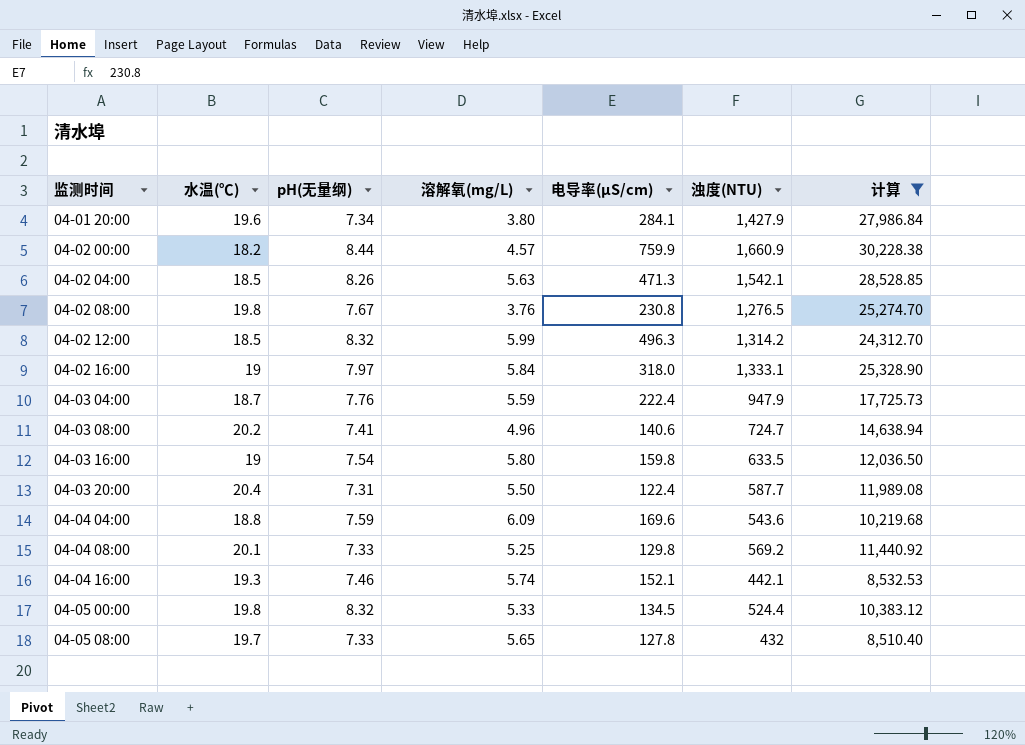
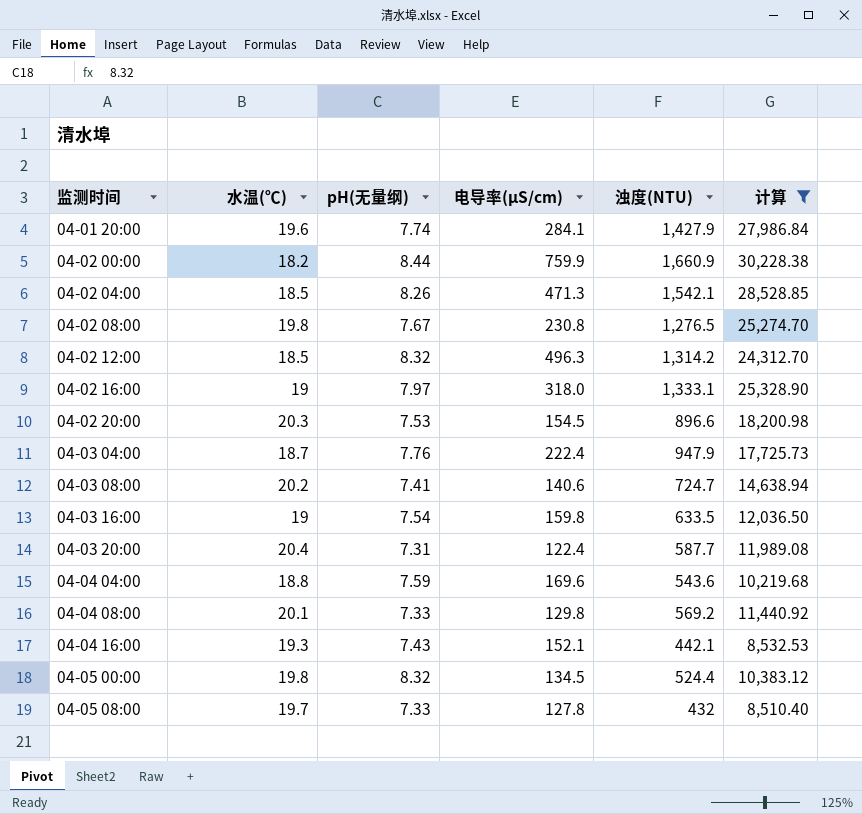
column 溶解氧(mg/L) | position: 4 -> none
04-01 20:00 | pH(无量纲): 7.34 -> 7.74
row 04-02 20:00: none -> 20.3 | 7.53 | 154.5 | 896.6 | 18,200.98
04-04 16:00 | pH(无量纲): 7.46 -> 7.43

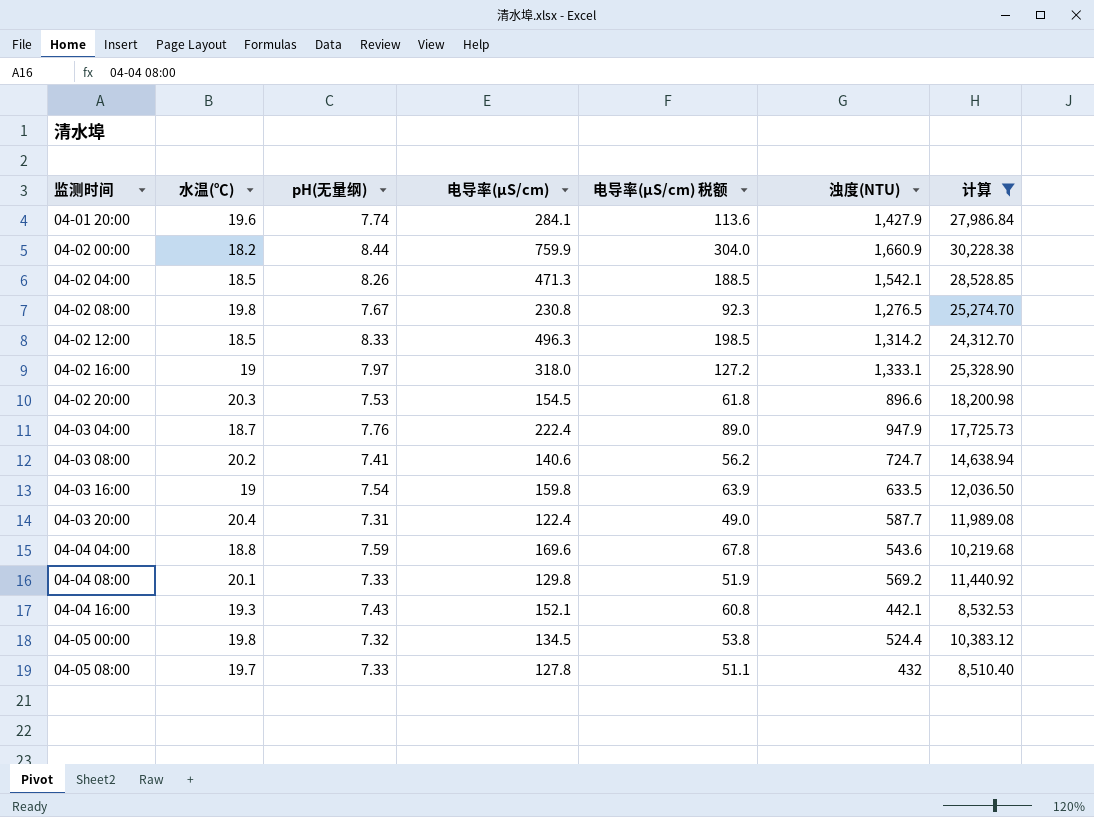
column 电导率(μS/cm) 税额 | formula: none -> [电导率(μS/cm)] * 0.4
04-02 12:00 | pH(无量纲): 8.32 -> 8.33
04-05 00:00 | pH(无量纲): 8.32 -> 7.32

